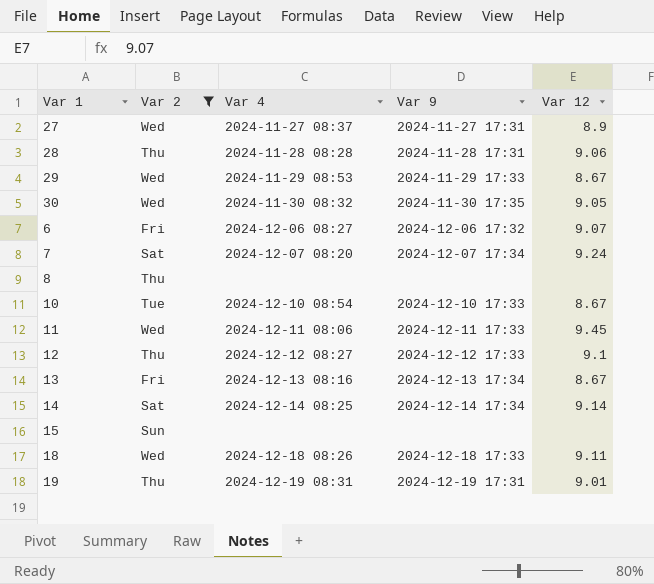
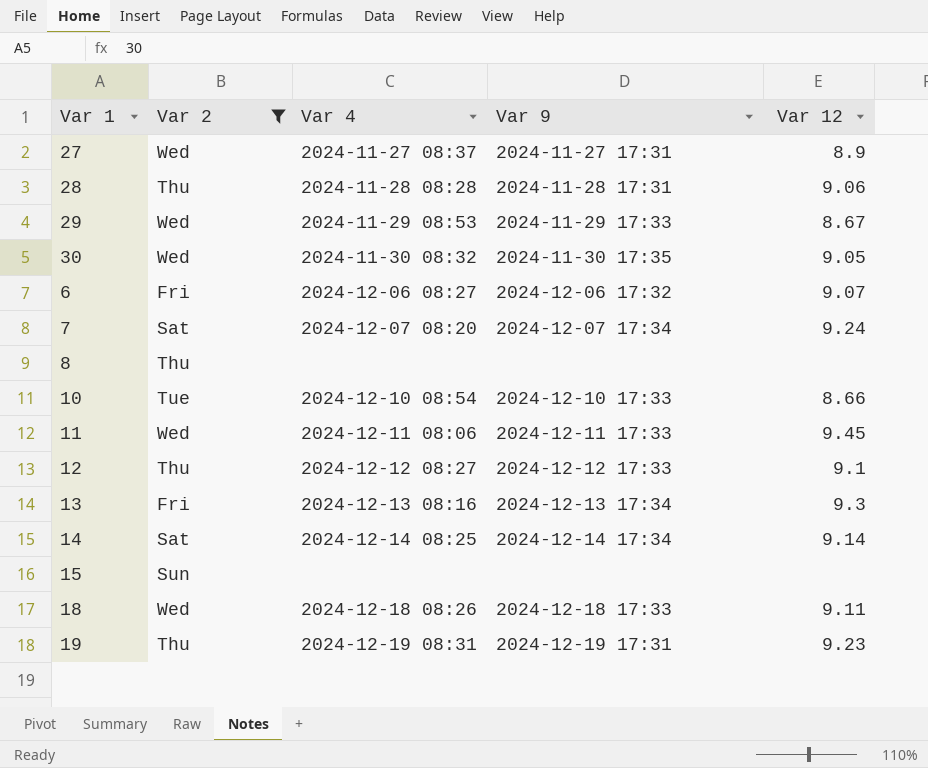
10 | Var 12: 8.67 -> 8.66
13 | Var 12: 8.67 -> 9.3
19 | Var 12: 9.01 -> 9.23

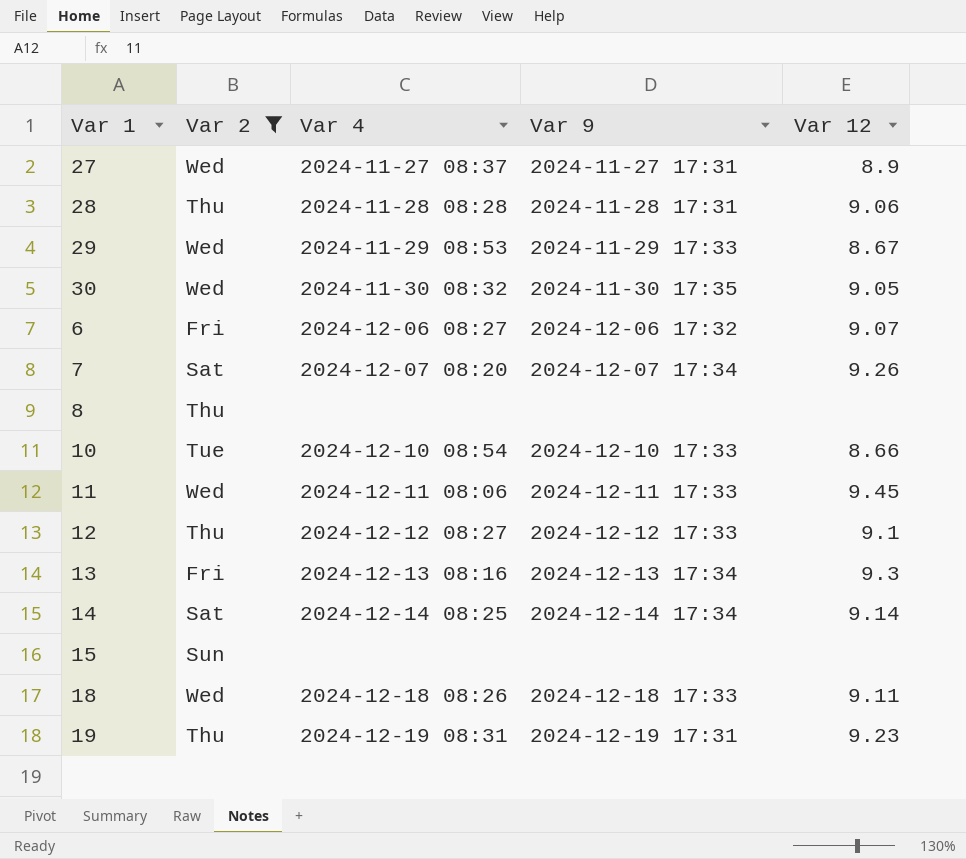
7 | Var 12: 9.24 -> 9.26

